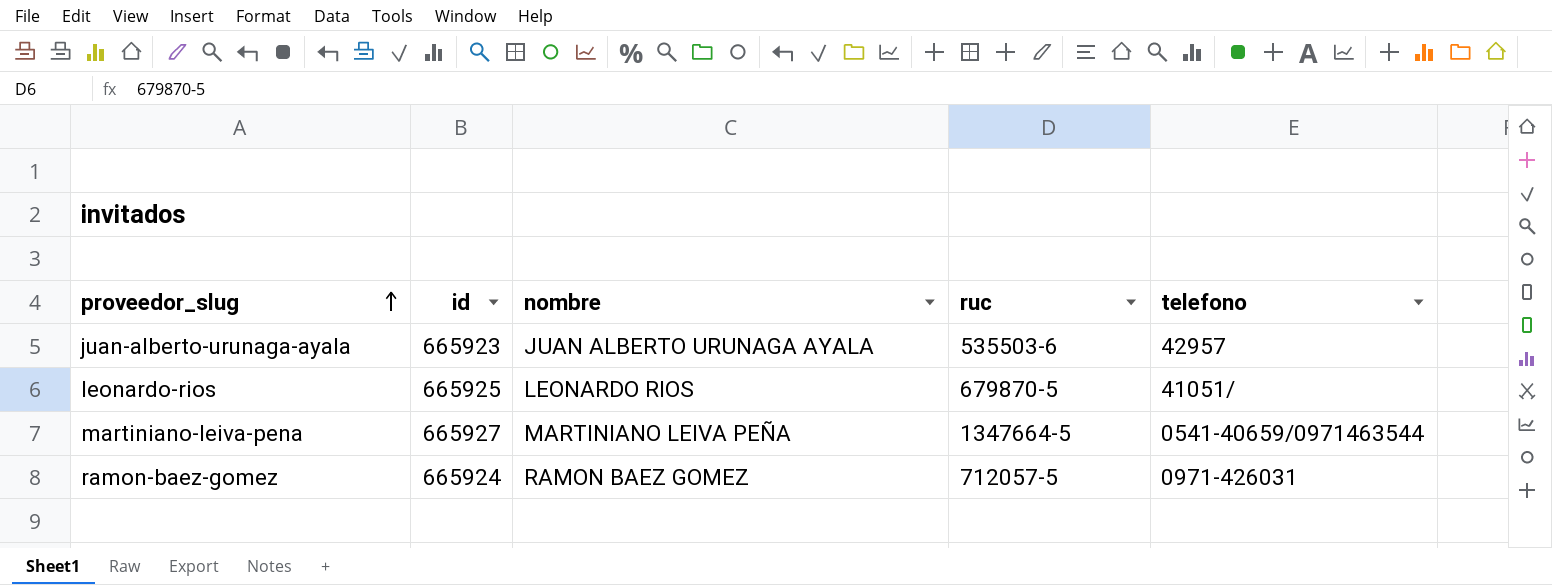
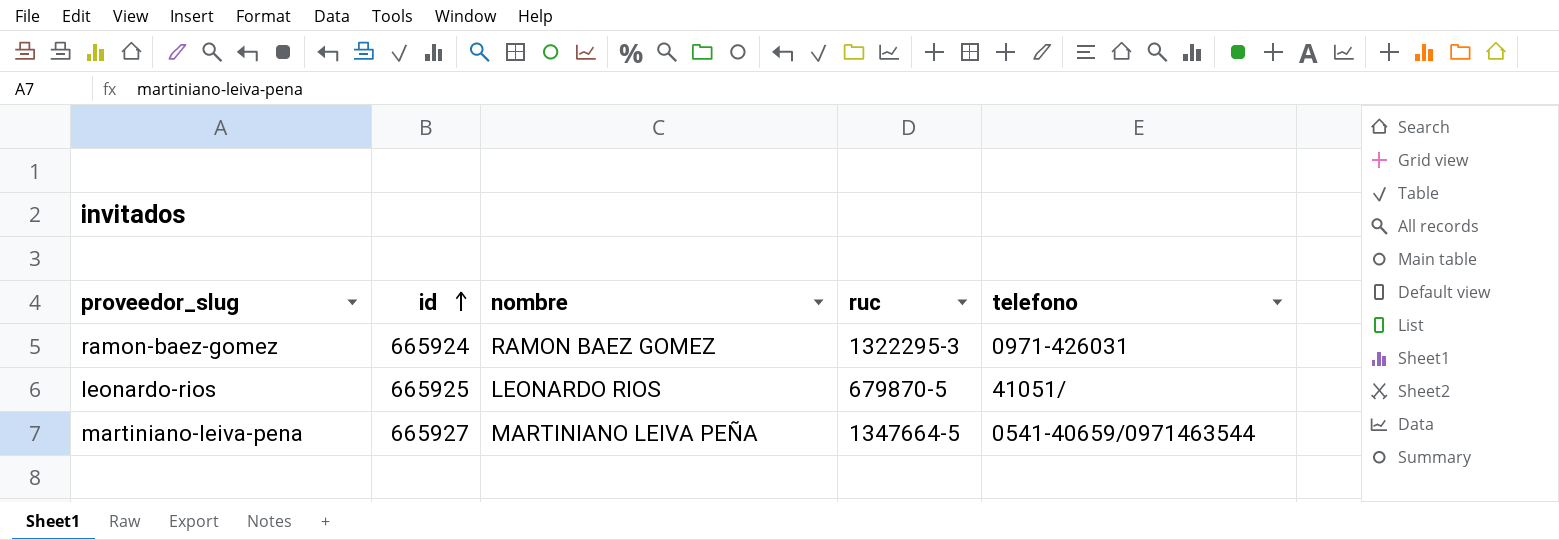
row order: proveedor_slug ascending -> id ascending
row juan-alberto-urunaga-ayala: 665923 | JUAN ALBERTO URUNAGA AYALA | 535503-6 | 42957 -> none
ramon-baez-gomez | ruc: 712057-5 -> 1322295-3

